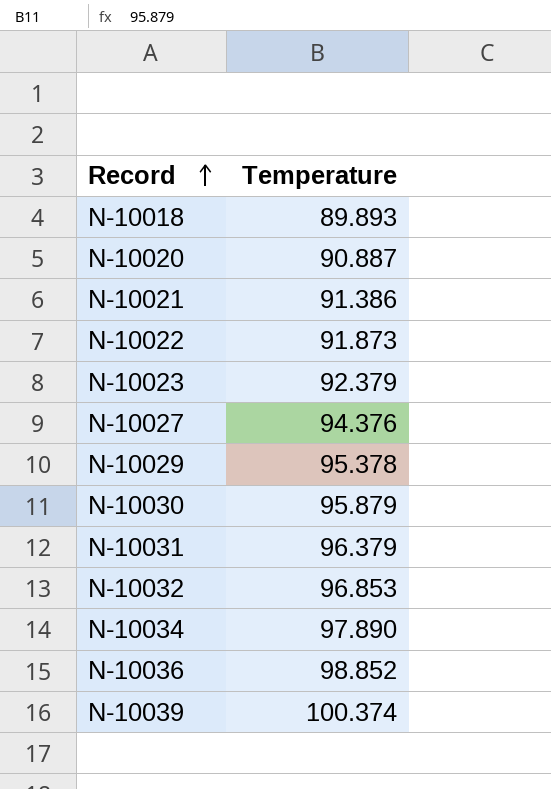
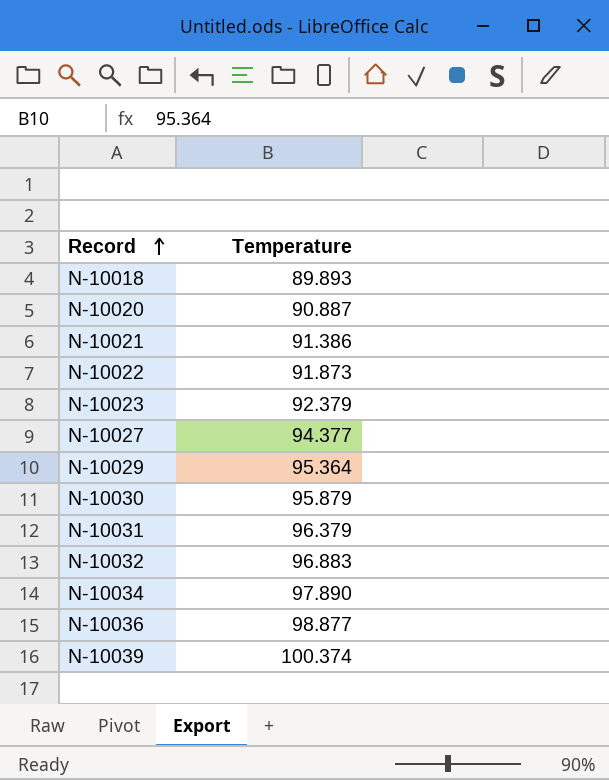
N-10027 | Temperature: 94.376 -> 94.377
N-10029 | Temperature: 95.378 -> 95.364
N-10032 | Temperature: 96.853 -> 96.883
N-10036 | Temperature: 98.852 -> 98.877

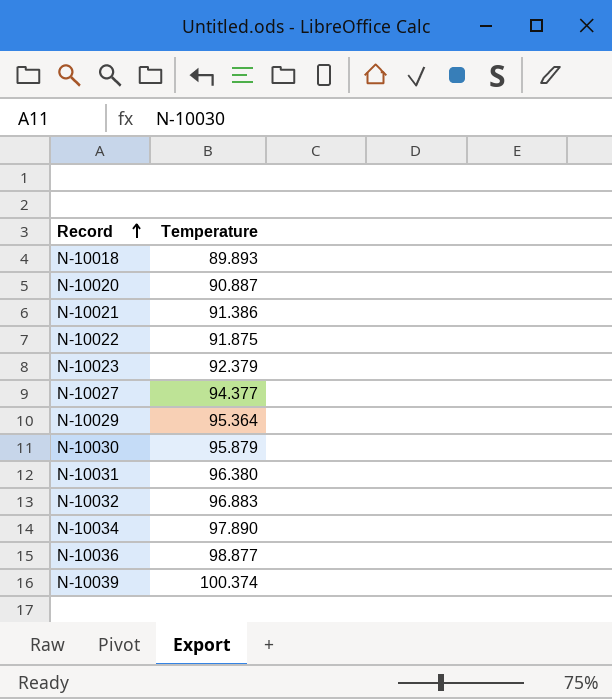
N-10022 | Temperature: 91.873 -> 91.875
N-10031 | Temperature: 96.379 -> 96.380

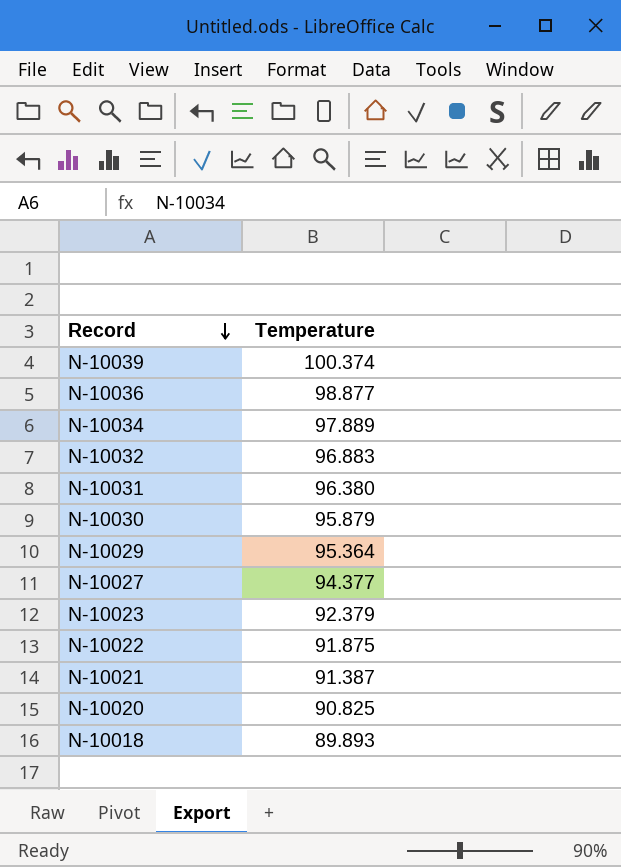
row order: Record ascending -> Record descending
N-10034 | Temperature: 97.890 -> 97.889
N-10021 | Temperature: 91.386 -> 91.387
N-10020 | Temperature: 90.887 -> 90.825

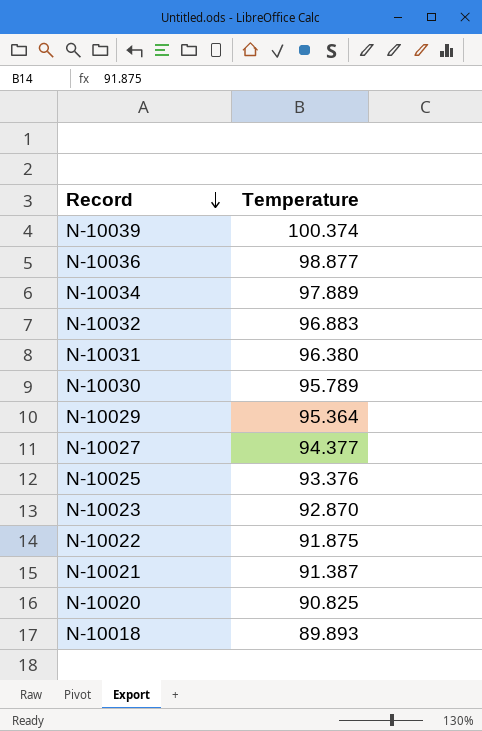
N-10030 | Temperature: 95.879 -> 95.789
row N-10025: none -> 93.376
N-10023 | Temperature: 92.379 -> 92.870

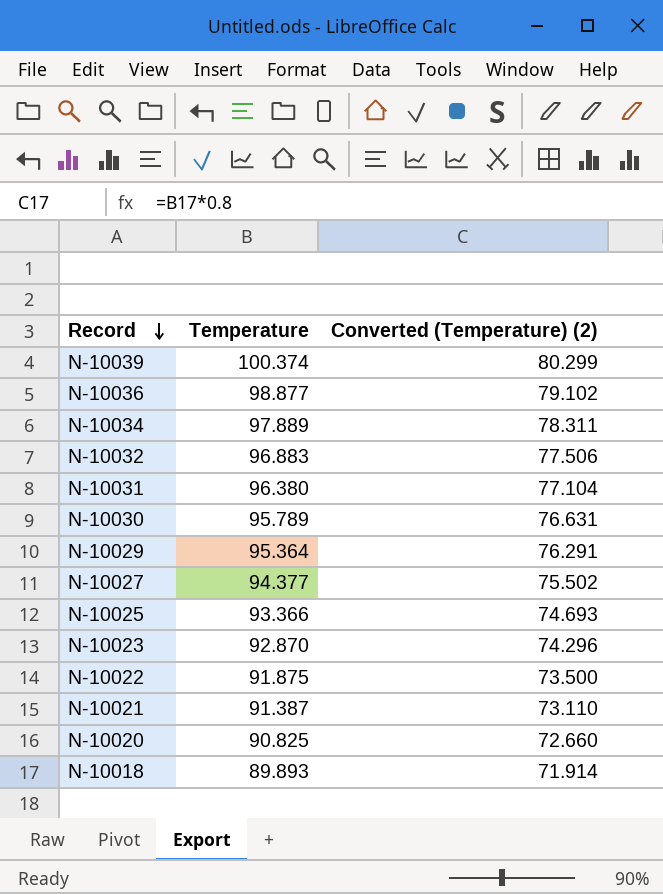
column Converted (Temperature) (2) | formula: none -> [Temperature] * 0.8
N-10025 | Temperature: 93.376 -> 93.366

